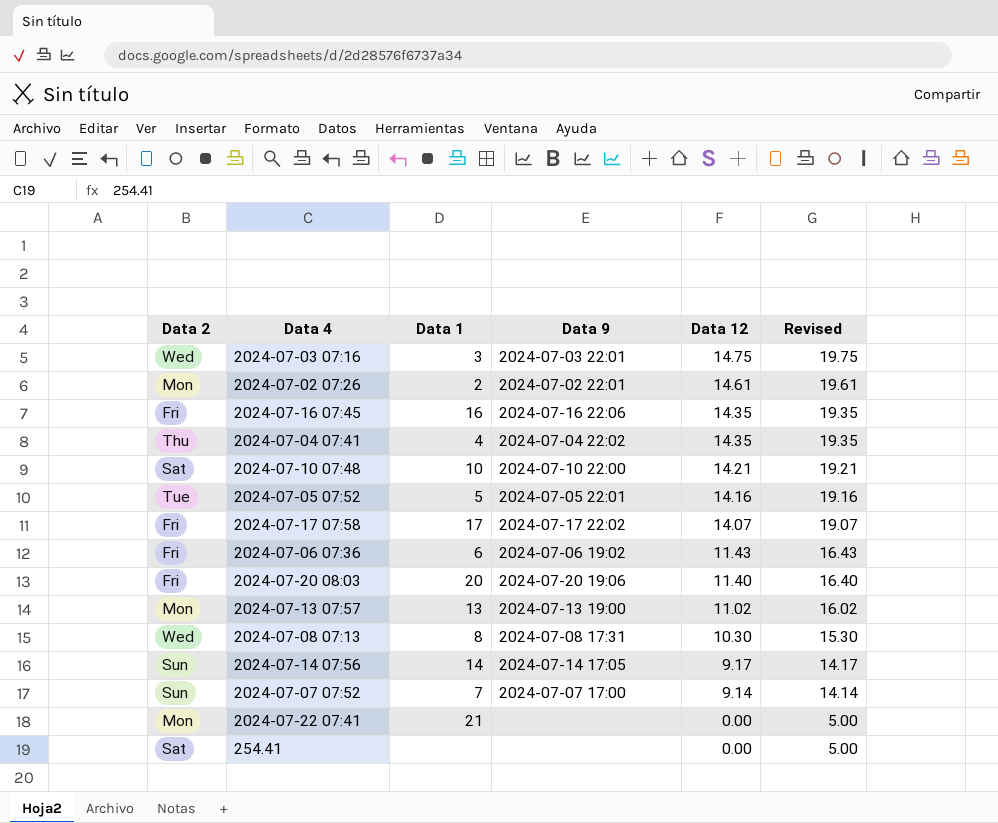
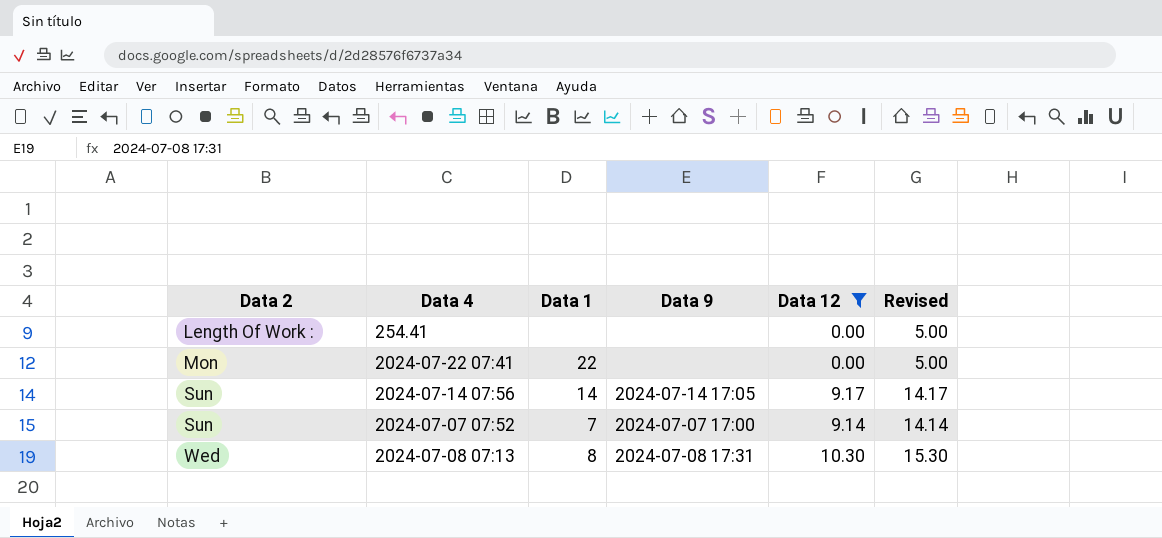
filter: none -> Data 12 <= 10.30
row order: Data 12 descending -> Data 2 ascending
254.41 | Data 2: Sat -> Length Of Work :
2024-07-22 07:41 | Data 1: 21 -> 22

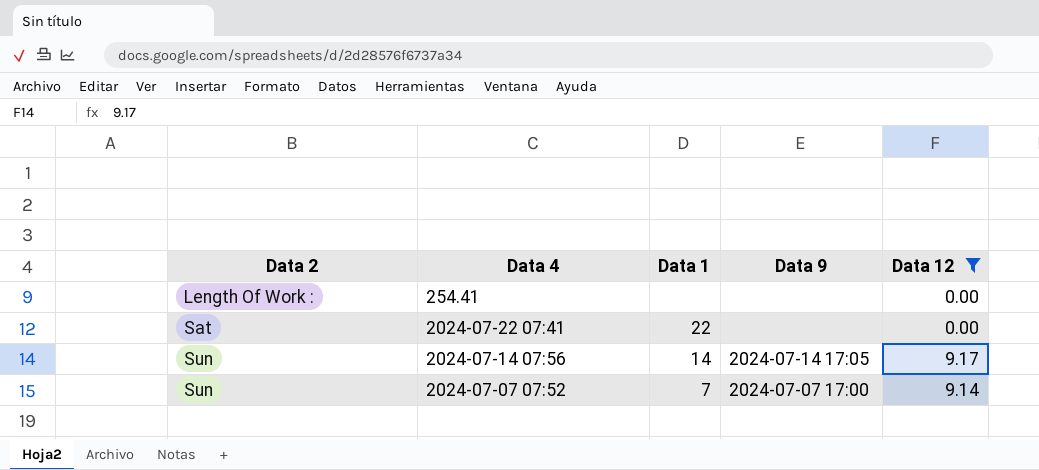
column Revised | formula: [Data 12] + 5 -> none
row 2024-07-08 07:13: Wed | 8 | 2024-07-08 17:31 | 10.30 | 15.30 -> none
2024-07-22 07:41 | Data 2: Mon -> Sat

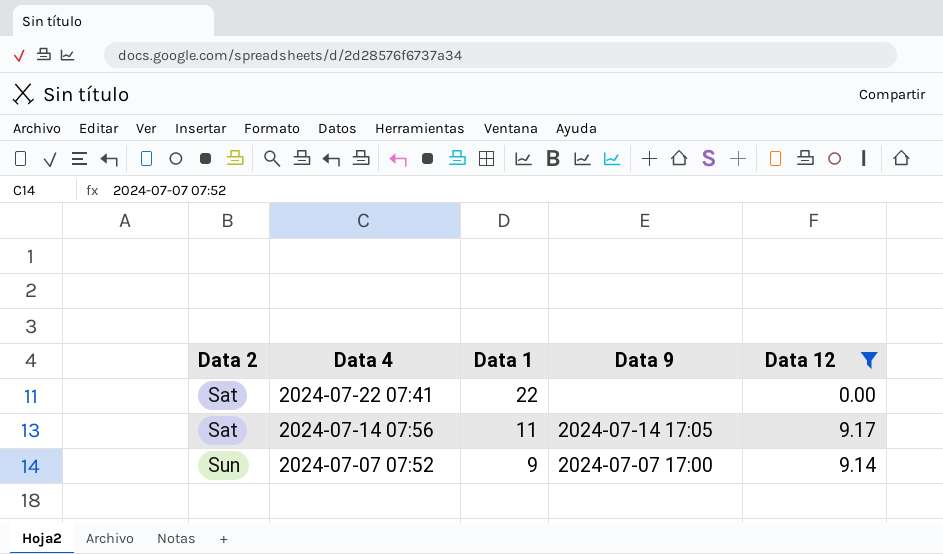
row 254.41: Length Of Work : | none | none | 0.00 -> none
2024-07-14 07:56 | Data 2: Sun -> Sat
2024-07-14 07:56 | Data 1: 14 -> 11
2024-07-07 07:52 | Data 1: 7 -> 9

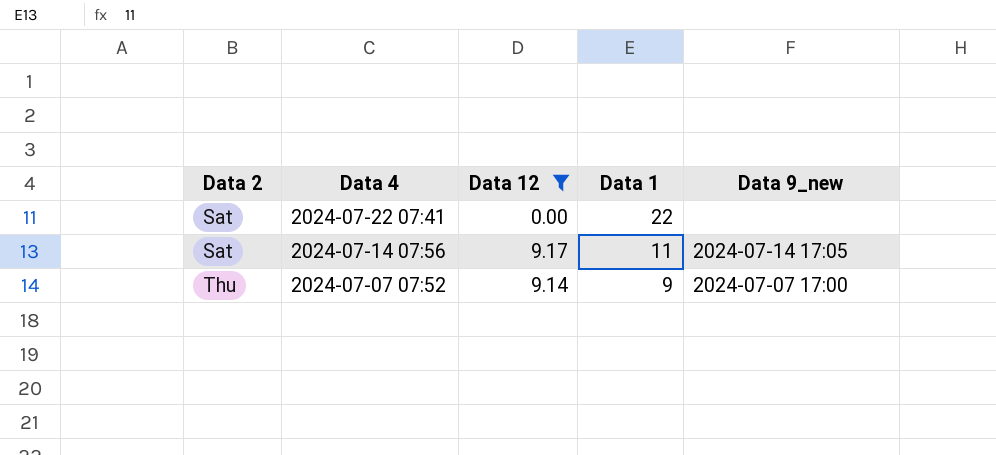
column Data 12 | position: 5 -> 3
column name: Data 9 -> Data 9_new
2024-07-07 07:52 | Data 2: Sun -> Thu

